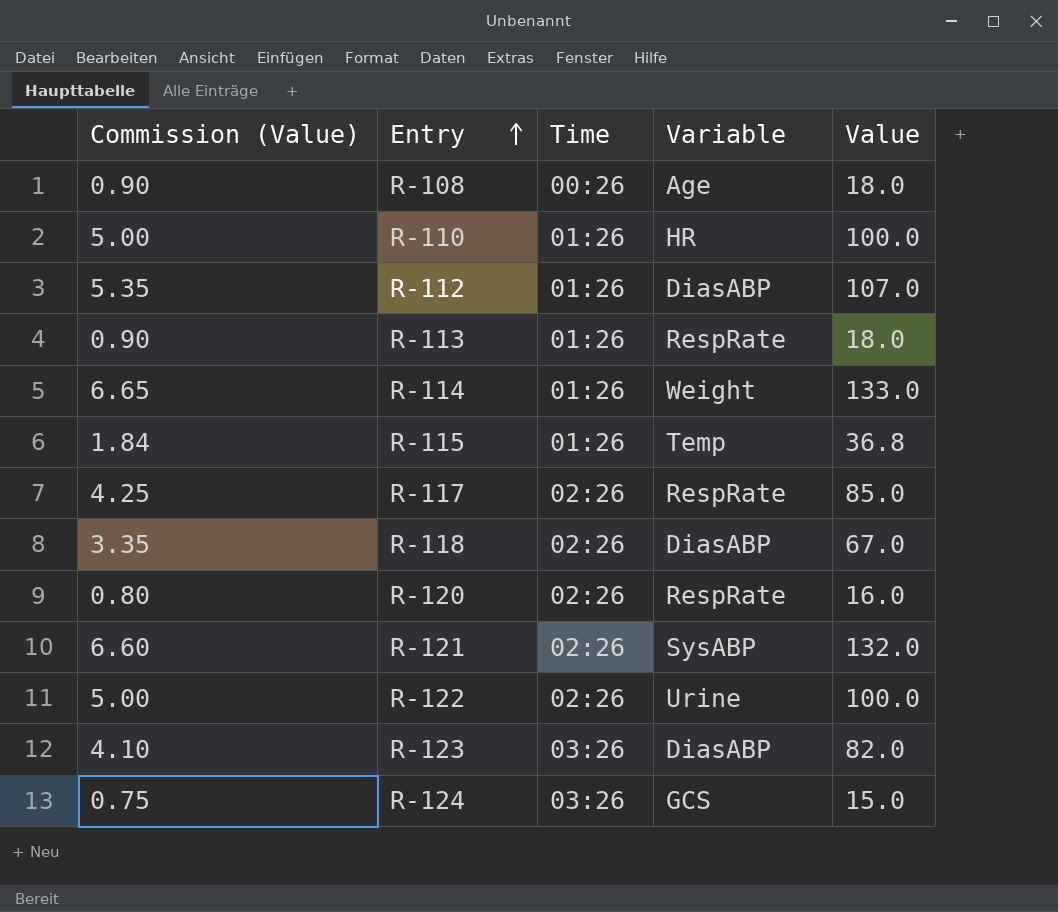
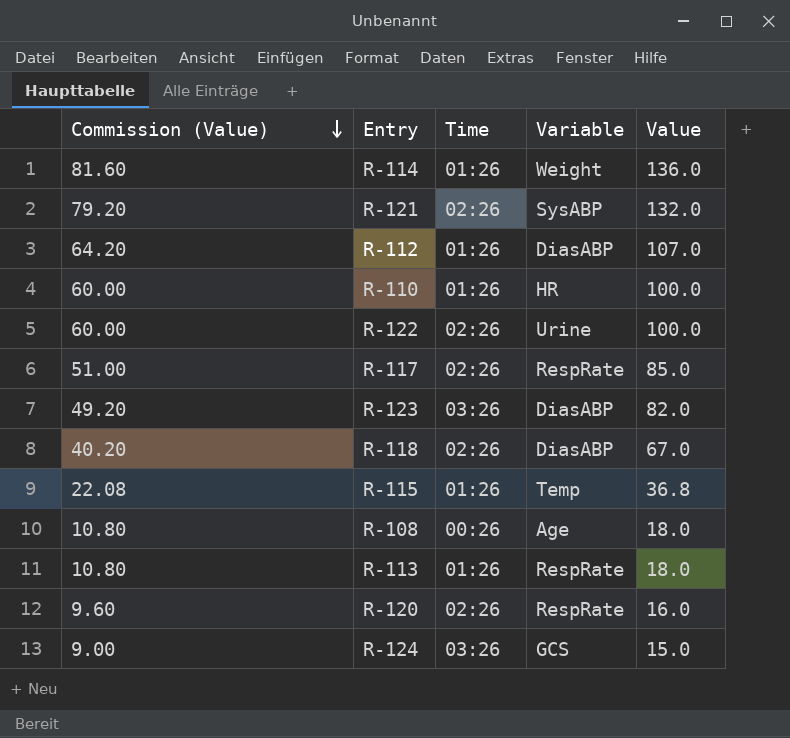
row order: Entry ascending -> Commission (Value) descending
column Commission (Value) | formula: [Value] * 0.05 -> [Value] * 0.6
R-114 | Value: 133.0 -> 136.0

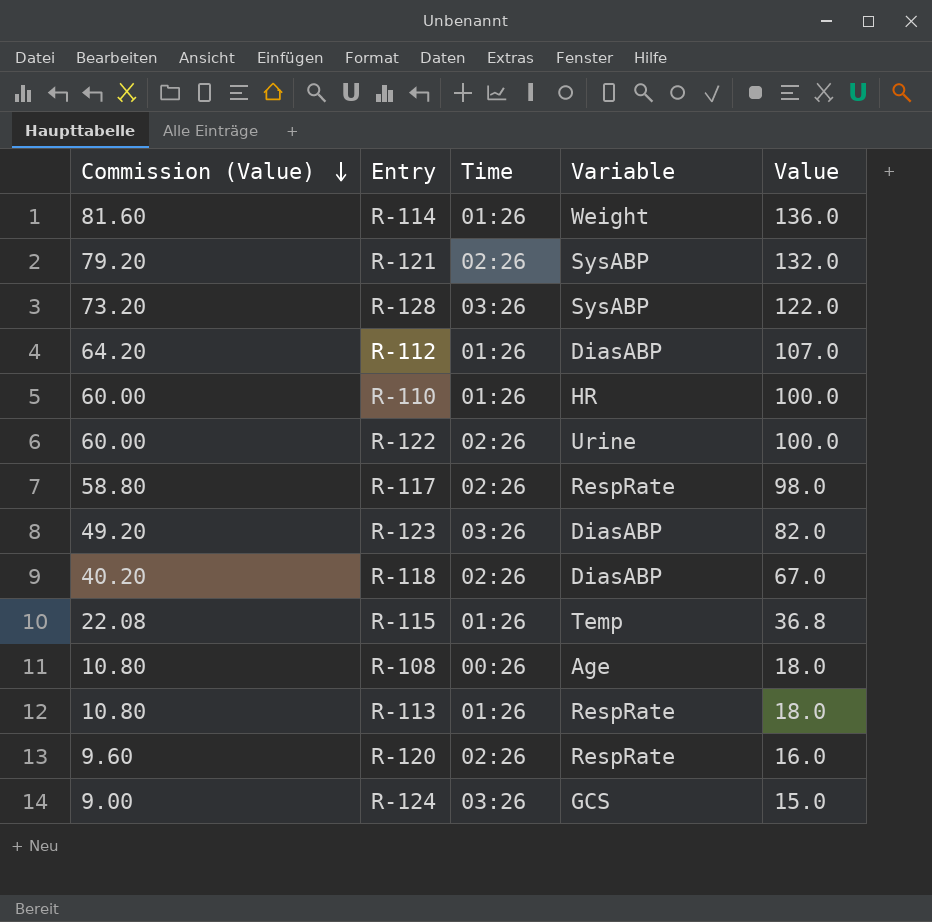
row R-128: none -> 73.20 | 03:26 | SysABP | 122.0
R-117 | Commission (Value): 51.00 -> 58.80
R-117 | Value: 85.0 -> 98.0

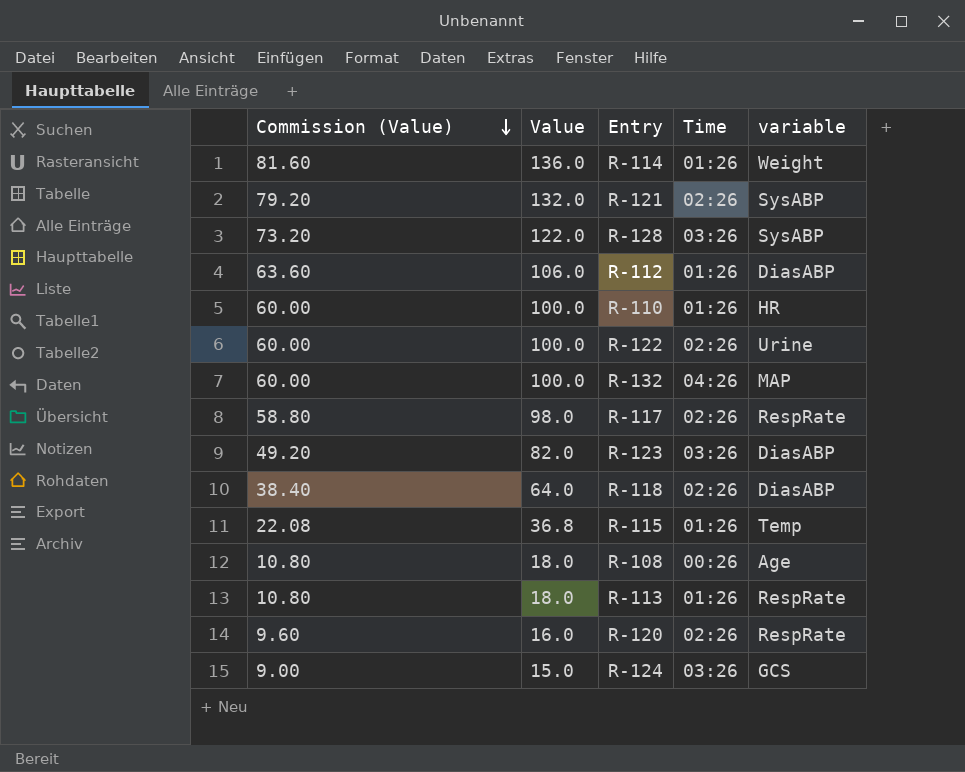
column Value | position: 5 -> 2
column name: Variable -> variable
R-112 | Commission (Value): 64.20 -> 63.60
R-112 | Value: 107.0 -> 106.0
row R-132: none -> 60.00 | 100.0 | 04:26 | MAP
R-118 | Commission (Value): 40.20 -> 38.40
R-118 | Value: 67.0 -> 64.0

